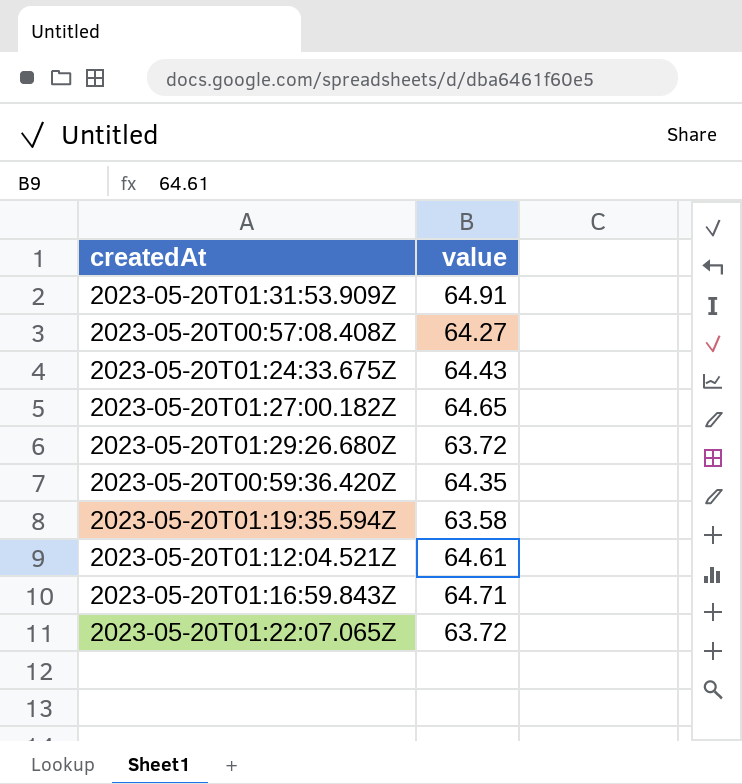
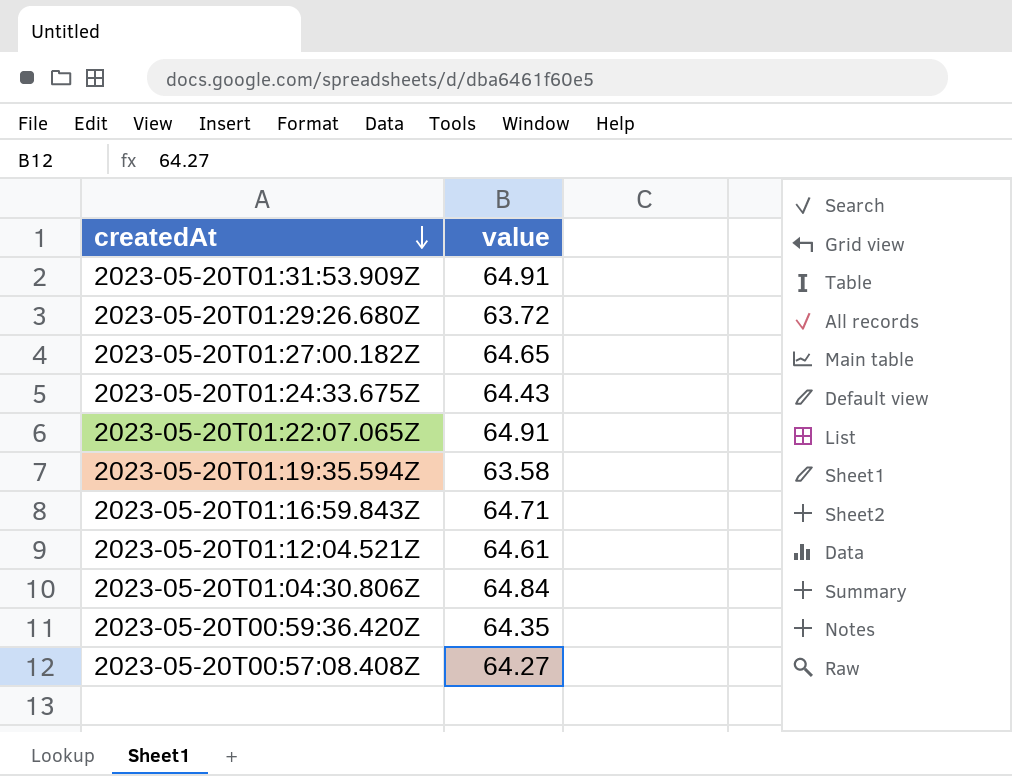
row order: none -> createdAt descending
2023-05-20T01:22:07.065Z | value: 63.72 -> 64.91
row 2023-05-20T01:04:30.806Z: none -> 64.84

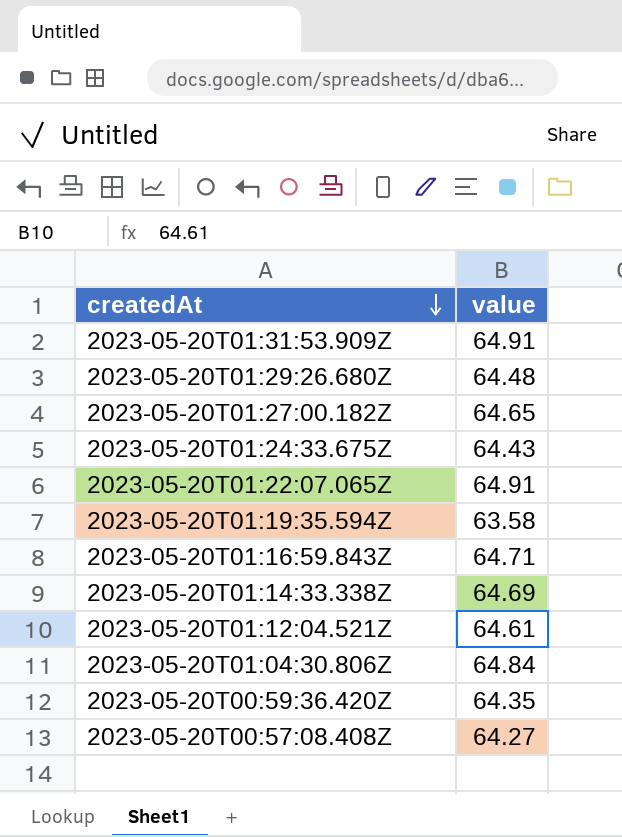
2023-05-20T01:29:26.680Z | value: 63.72 -> 64.48
row 2023-05-20T01:14:33.338Z: none -> 64.69

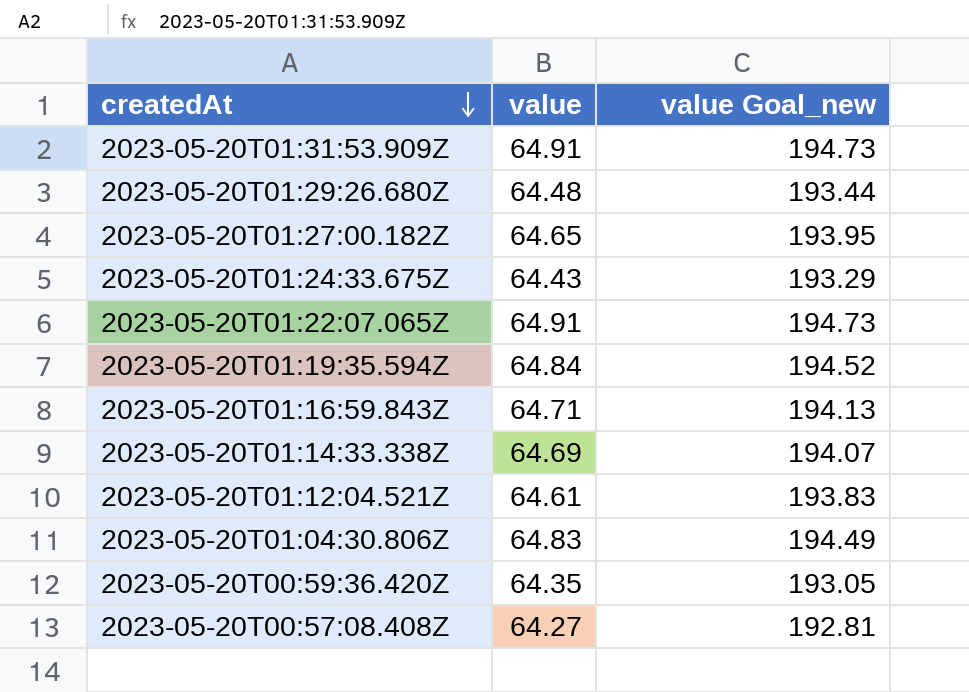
column value Goal_new | formula: none -> [value] * 3
2023-05-20T01:19:35.594Z | value: 63.58 -> 64.84
2023-05-20T01:04:30.806Z | value: 64.84 -> 64.83

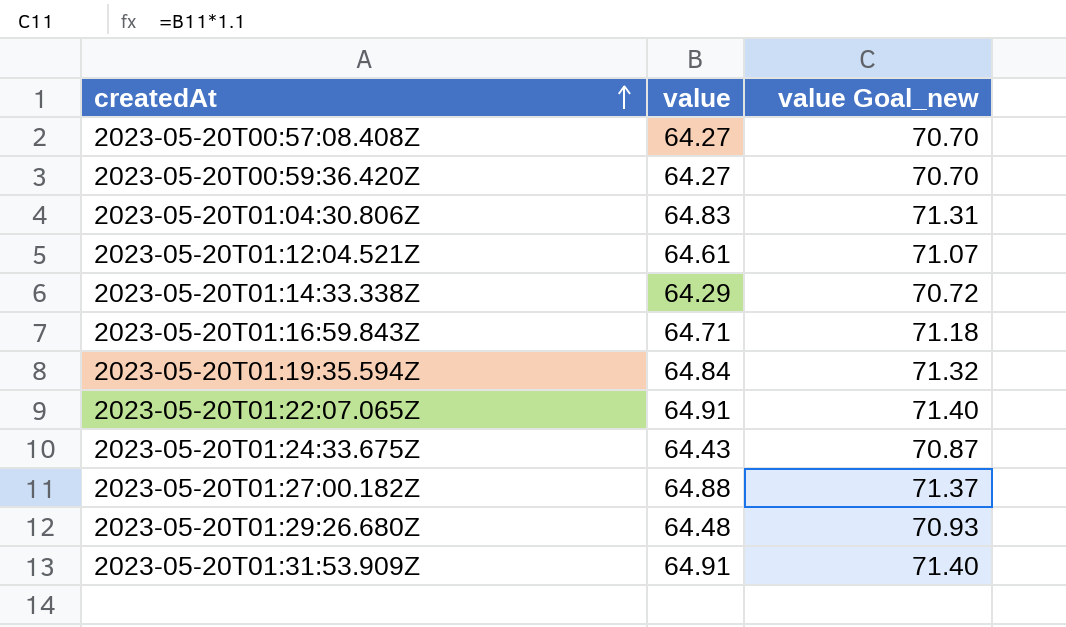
row order: createdAt descending -> createdAt ascending
column value Goal_new | formula: [value] * 3 -> [value] * 1.1
2023-05-20T00:59:36.420Z | value: 64.35 -> 64.27
2023-05-20T01:14:33.338Z | value: 64.69 -> 64.29
2023-05-20T01:27:00.182Z | value: 64.65 -> 64.88

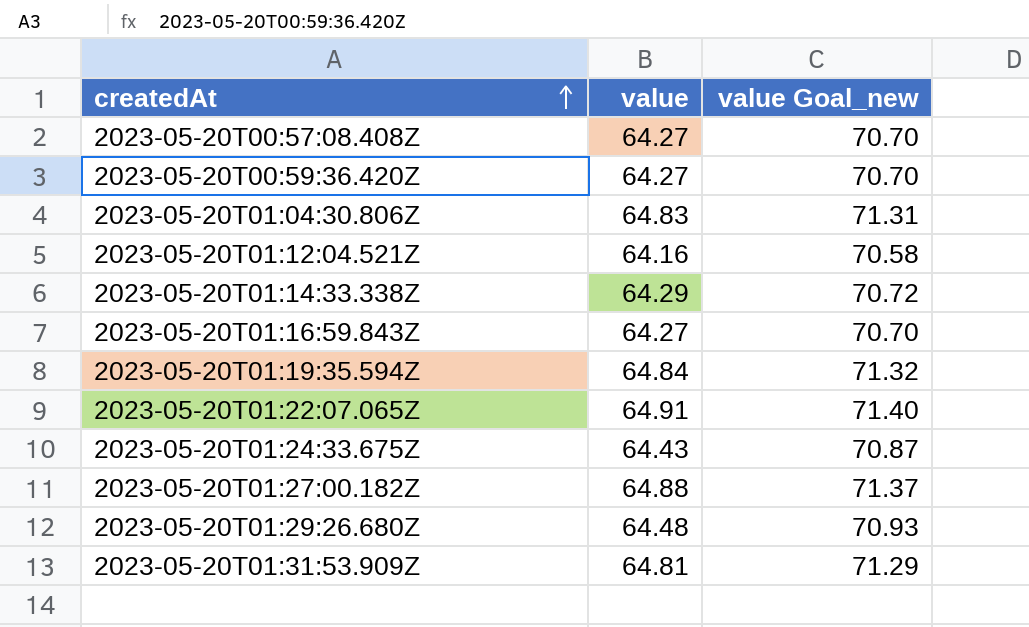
2023-05-20T01:12:04.521Z | value: 64.61 -> 64.16
2023-05-20T01:12:04.521Z | value Goal_new: 71.07 -> 70.58
2023-05-20T01:16:59.843Z | value: 64.71 -> 64.27
2023-05-20T01:16:59.843Z | value Goal_new: 71.18 -> 70.70
2023-05-20T01:31:53.909Z | value: 64.91 -> 64.81
2023-05-20T01:31:53.909Z | value Goal_new: 71.40 -> 71.29

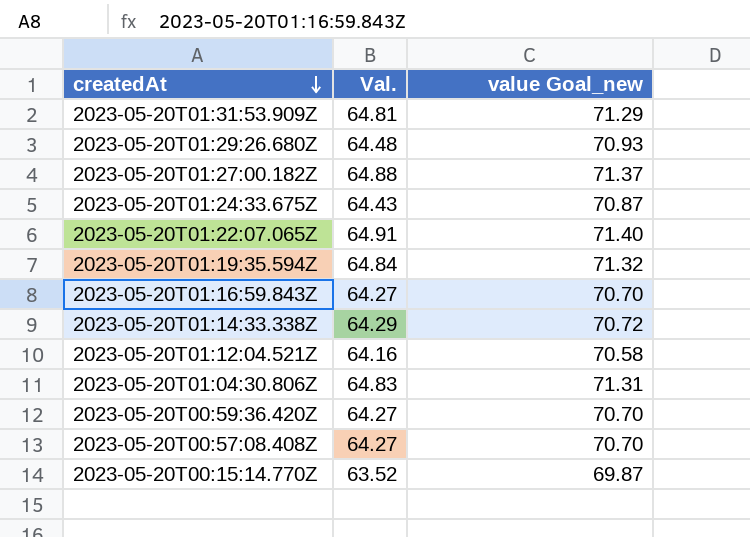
row order: createdAt ascending -> createdAt descending
column name: value -> Val.
row 2023-05-20T00:15:14.770Z: none -> 63.52 | 69.87

